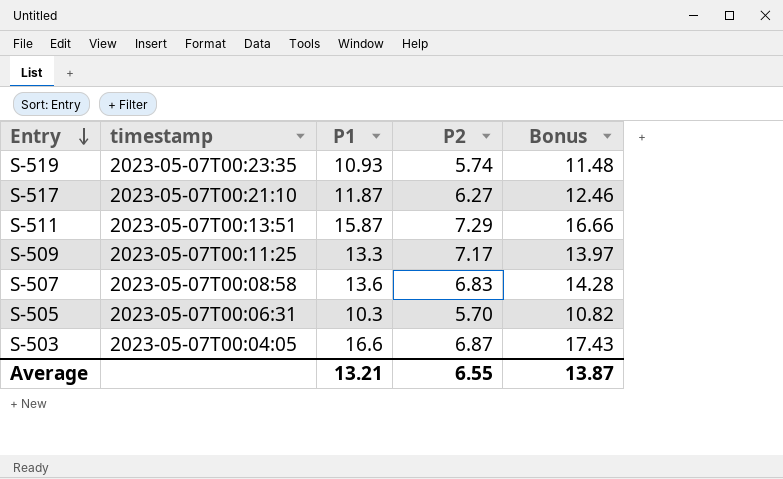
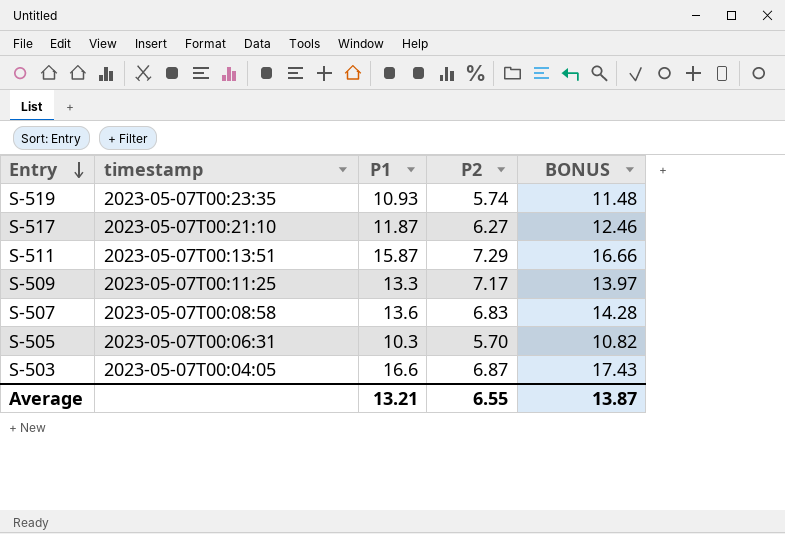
column name: Bonus -> BONUS

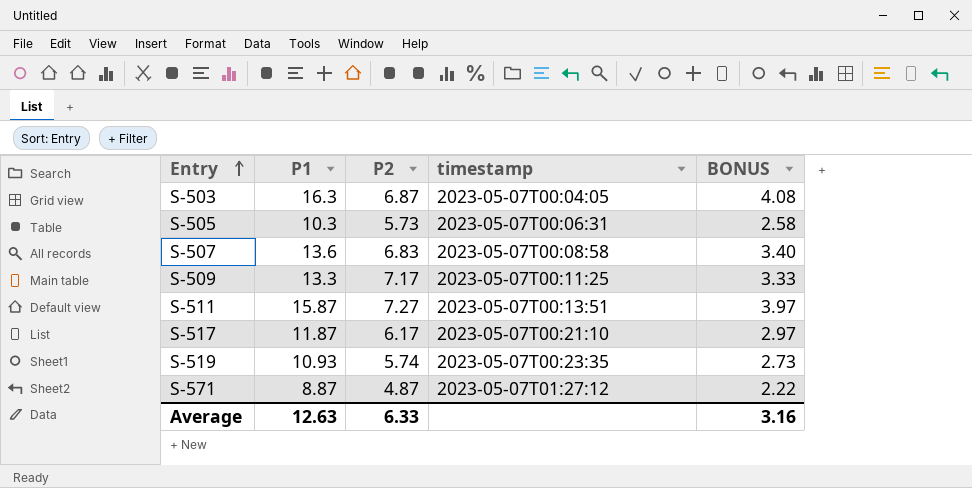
row order: Entry descending -> Entry ascending
column timestamp | position: 2 -> 4
column BONUS | formula: [P1] * 1.05 -> [P1] * 0.25
S-503 | P1: 16.6 -> 16.3
S-505 | P2: 5.70 -> 5.73
S-511 | P2: 7.29 -> 7.27
S-517 | P2: 6.27 -> 6.17
row S-571: none -> 8.87 | 4.87 | 2023-05-07T01:27:12 | 2.22
Average | P1: 13.21 -> 12.63
Average | P2: 6.55 -> 6.33
Average | BONUS: 13.87 -> 3.16

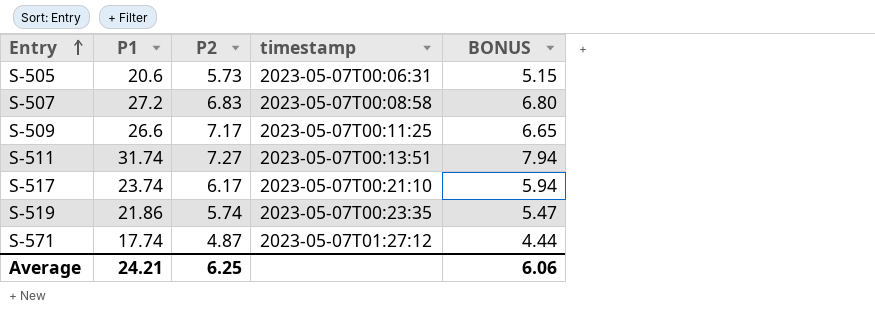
row S-503: 16.3 | 6.87 | 2023-05-07T00:04:05 | 4.08 -> none
S-505 | P1: 10.3 -> 20.6
S-505 | BONUS: 2.58 -> 5.15
S-507 | P1: 13.6 -> 27.2
S-507 | BONUS: 3.40 -> 6.80
S-509 | P1: 13.3 -> 26.6
S-509 | BONUS: 3.33 -> 6.65
S-511 | P1: 15.87 -> 31.74
S-511 | BONUS: 3.97 -> 7.94
S-517 | P1: 11.87 -> 23.74
S-517 | BONUS: 2.97 -> 5.94
S-519 | P1: 10.93 -> 21.86
S-519 | BONUS: 2.73 -> 5.47
S-571 | P1: 8.87 -> 17.74
S-571 | BONUS: 2.22 -> 4.44
Average | P1: 12.63 -> 24.21
Average | P2: 6.33 -> 6.25
Average | BONUS: 3.16 -> 6.06

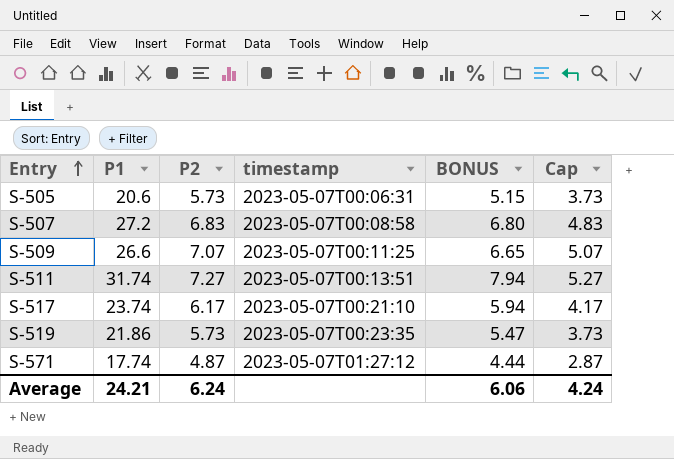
column Cap | formula: none -> [P2] - 2
S-509 | P2: 7.17 -> 7.07
S-519 | P2: 5.74 -> 5.73
Average | P2: 6.25 -> 6.24

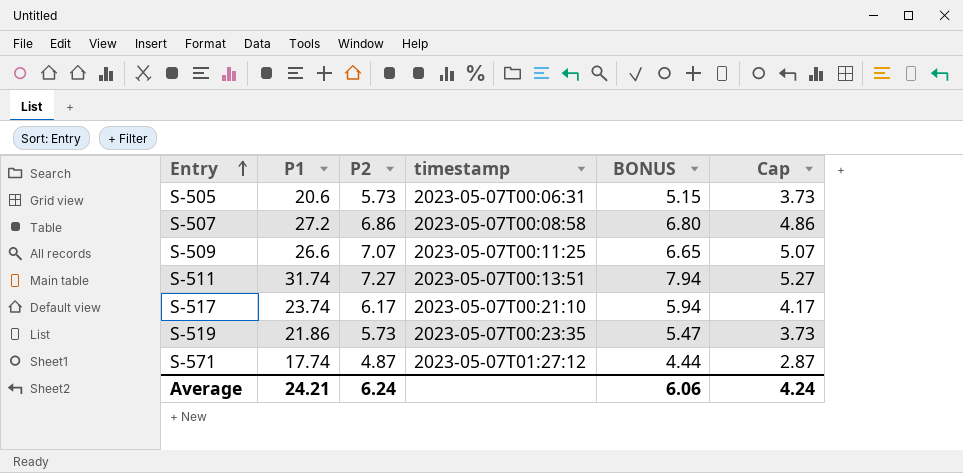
S-507 | P2: 6.83 -> 6.86
S-507 | Cap: 4.83 -> 4.86

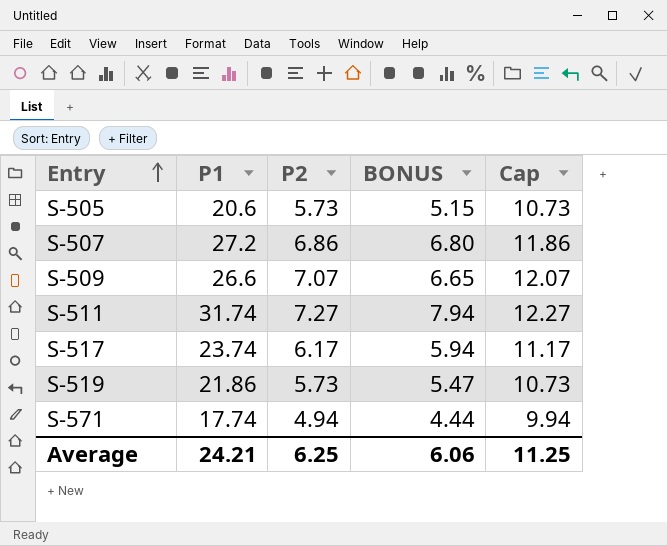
column timestamp | position: 4 -> none
column Cap | formula: [P2] - 2 -> [P2] + 5
S-571 | P2: 4.87 -> 4.94
Average | P2: 6.24 -> 6.25
Average | Cap: 4.24 -> 11.25

